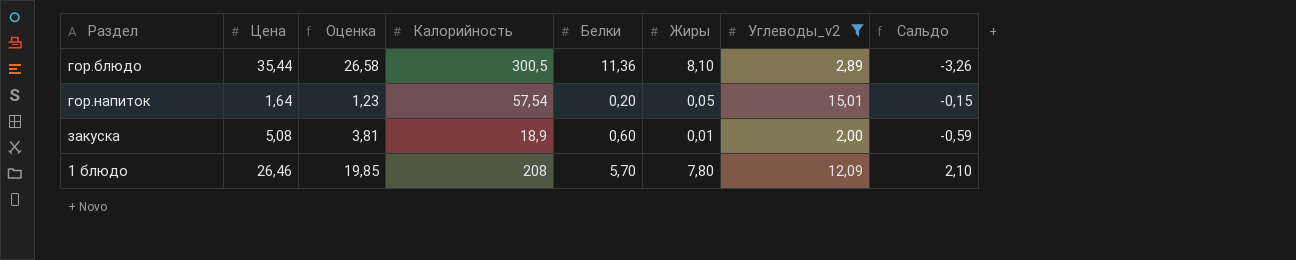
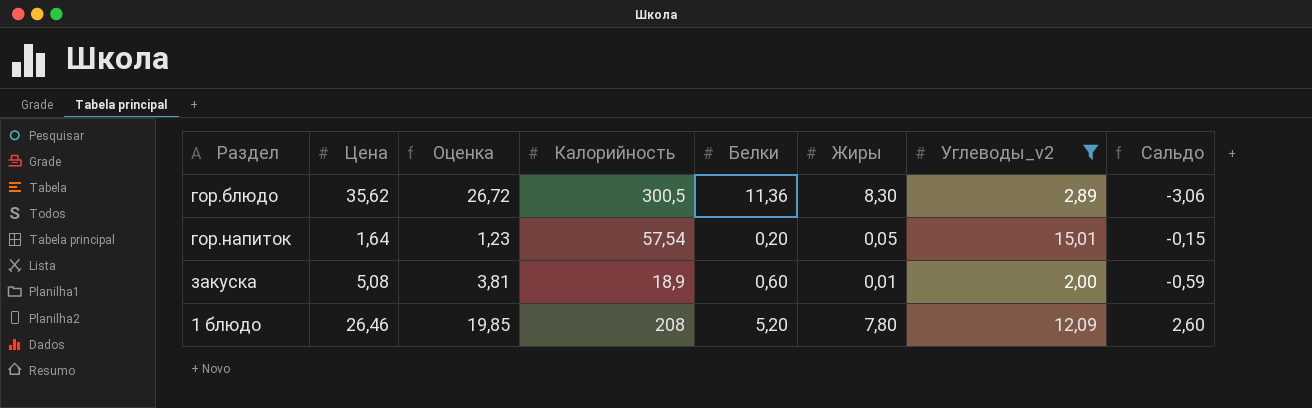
гор.блюдо | Цена: 35,44 -> 35,62
гор.блюдо | Оценка: 26,58 -> 26,72
гор.блюдо | Жиры: 8,10 -> 8,30
гор.блюдо | Сальдо: -3,26 -> -3,06
1 блюдо | Белки: 5,70 -> 5,20
1 блюдо | Сальдо: 2,10 -> 2,60

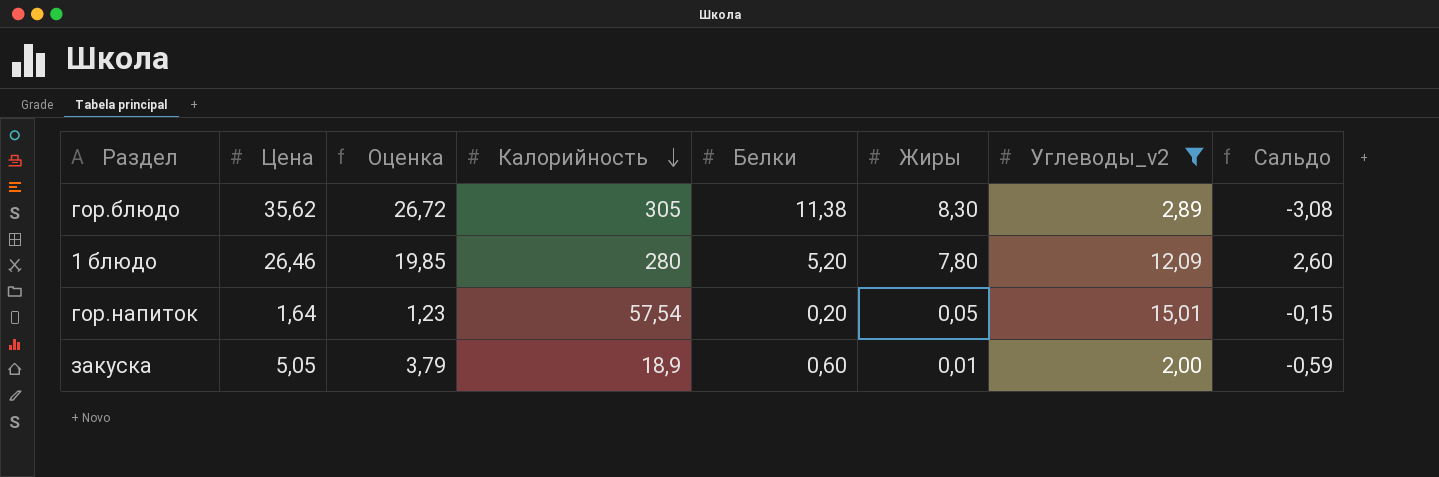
row order: none -> Калорийность descending
гор.блюдо | Калорийность: 300,5 -> 305
гор.блюдо | Белки: 11,36 -> 11,38
гор.блюдо | Сальдо: -3,06 -> -3,08
1 блюдо | Калорийность: 208 -> 280
закуска | Цена: 5,08 -> 5,05
закуска | Оценка: 3,81 -> 3,79

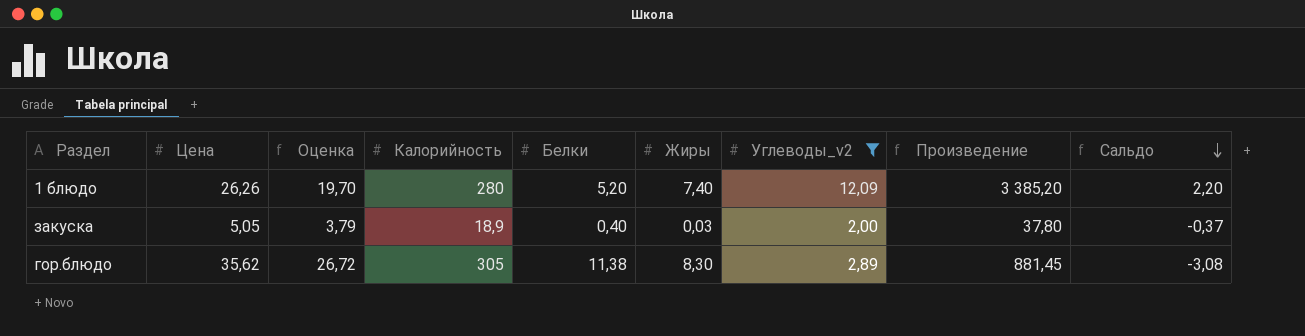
row order: Калорийность descending -> Сальдо descending
column Произведение | formula: none -> [Калорийность] * [Углеводы_v2]
row гор.напиток: 1,64 | 1,23 | 57,54 | 0,20 | 0,05 | 15,01 | -0,15 -> none
1 блюдо | Цена: 26,46 -> 26,26
1 блюдо | Оценка: 19,85 -> 19,70
1 блюдо | Жиры: 7,80 -> 7,40
1 блюдо | Сальдо: 2,60 -> 2,20
закуска | Белки: 0,60 -> 0,40
закуска | Жиры: 0,01 -> 0,03
закуска | Сальдо: -0,59 -> -0,37

